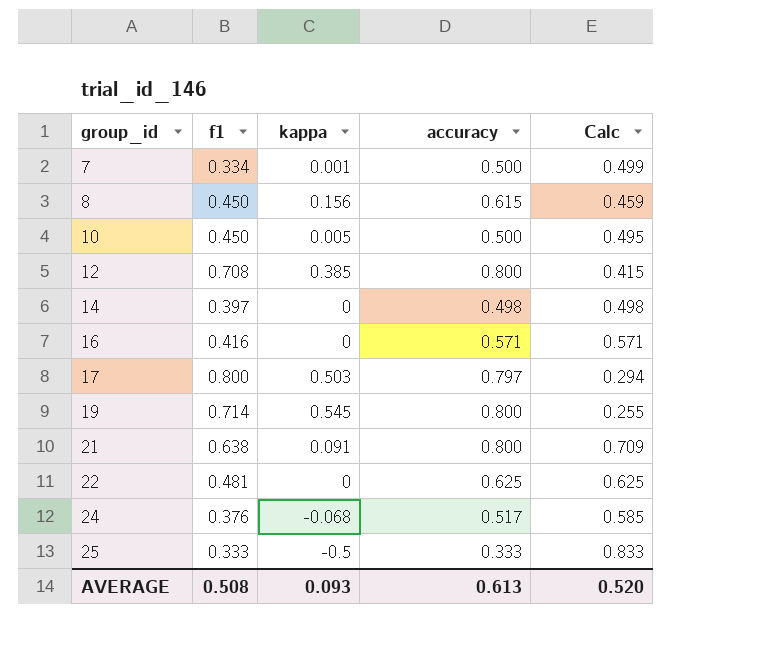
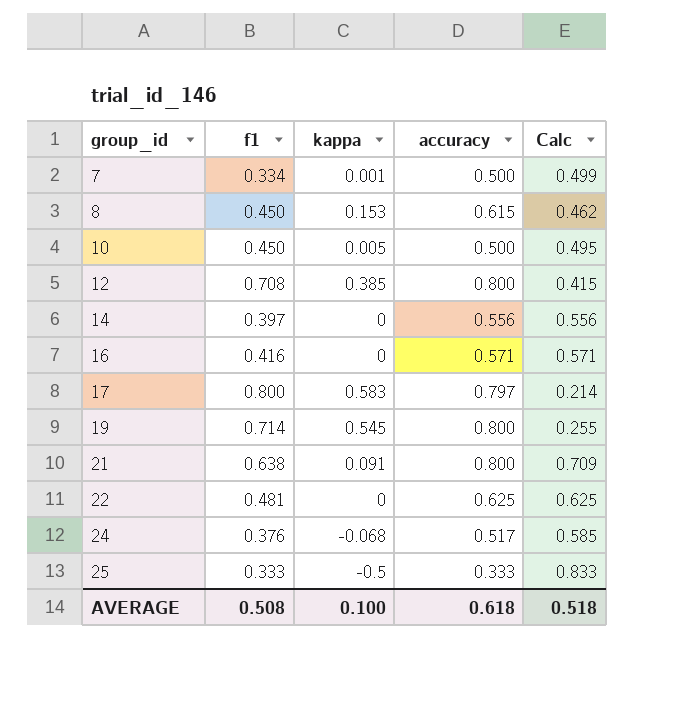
8 | kappa: 0.156 -> 0.153
8 | Calc: 0.459 -> 0.462
14 | accuracy: 0.498 -> 0.556
14 | Calc: 0.498 -> 0.556
17 | kappa: 0.503 -> 0.583
17 | Calc: 0.294 -> 0.214
AVERAGE | kappa: 0.093 -> 0.100
AVERAGE | accuracy: 0.613 -> 0.618
AVERAGE | Calc: 0.520 -> 0.518

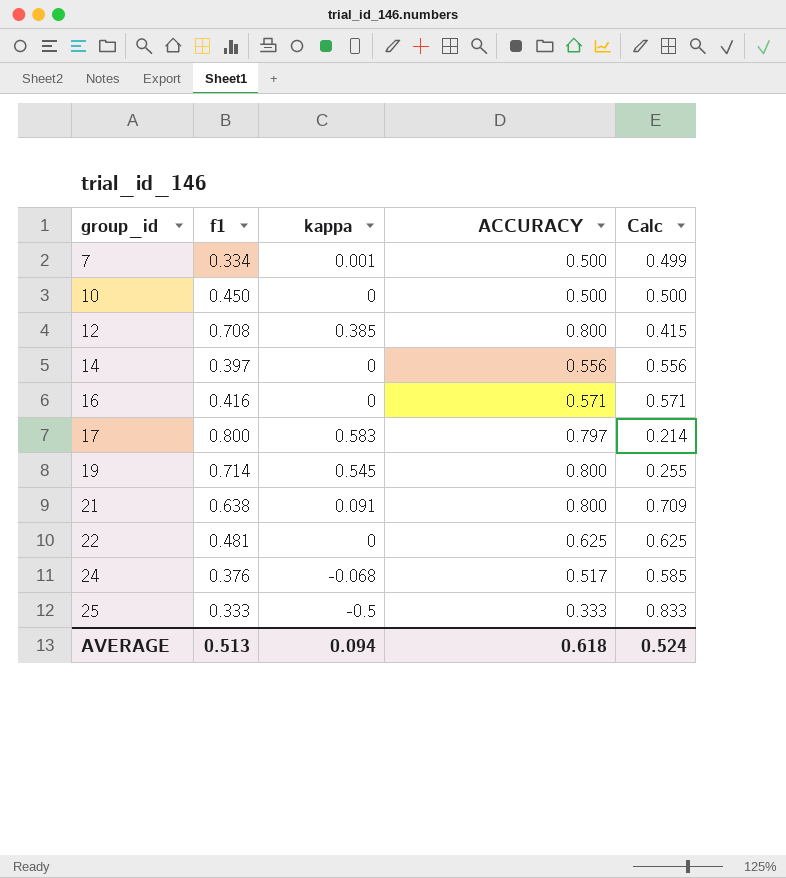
column name: accuracy -> ACCURACY
row 8: 0.450 | 0.153 | 0.615 | 0.462 -> none
10 | kappa: 0.005 -> 0
10 | Calc: 0.495 -> 0.500
AVERAGE | f1: 0.508 -> 0.513
AVERAGE | kappa: 0.100 -> 0.094
AVERAGE | Calc: 0.518 -> 0.524

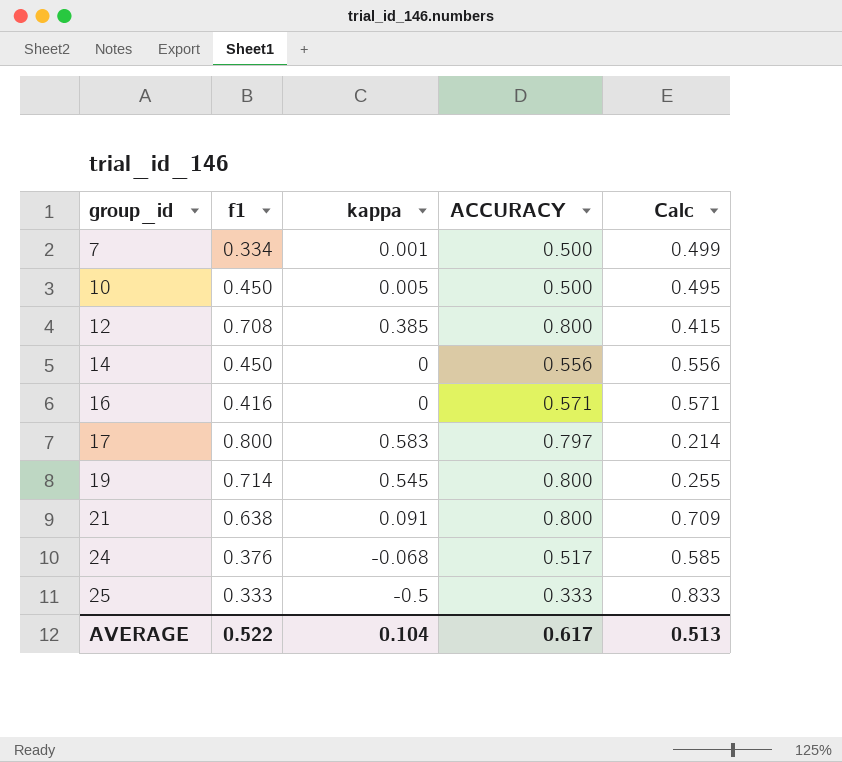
row 22: 0.481 | 0 | 0.625 | 0.625 -> none
10 | kappa: 0 -> 0.005
10 | Calc: 0.500 -> 0.495
14 | f1: 0.397 -> 0.450
AVERAGE | f1: 0.513 -> 0.522
AVERAGE | kappa: 0.094 -> 0.104
AVERAGE | ACCURACY: 0.618 -> 0.617
AVERAGE | Calc: 0.524 -> 0.513

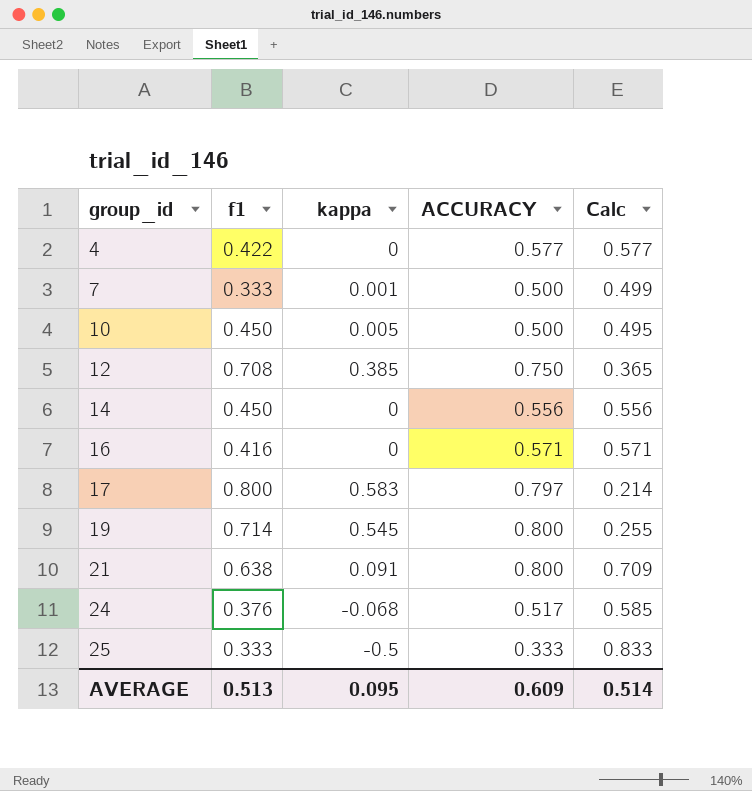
row 4: none -> 0.422 | 0 | 0.577 | 0.577
7 | f1: 0.334 -> 0.333
12 | ACCURACY: 0.800 -> 0.750
12 | Calc: 0.415 -> 0.365
AVERAGE | f1: 0.522 -> 0.513
AVERAGE | kappa: 0.104 -> 0.095
AVERAGE | ACCURACY: 0.617 -> 0.609
AVERAGE | Calc: 0.513 -> 0.514

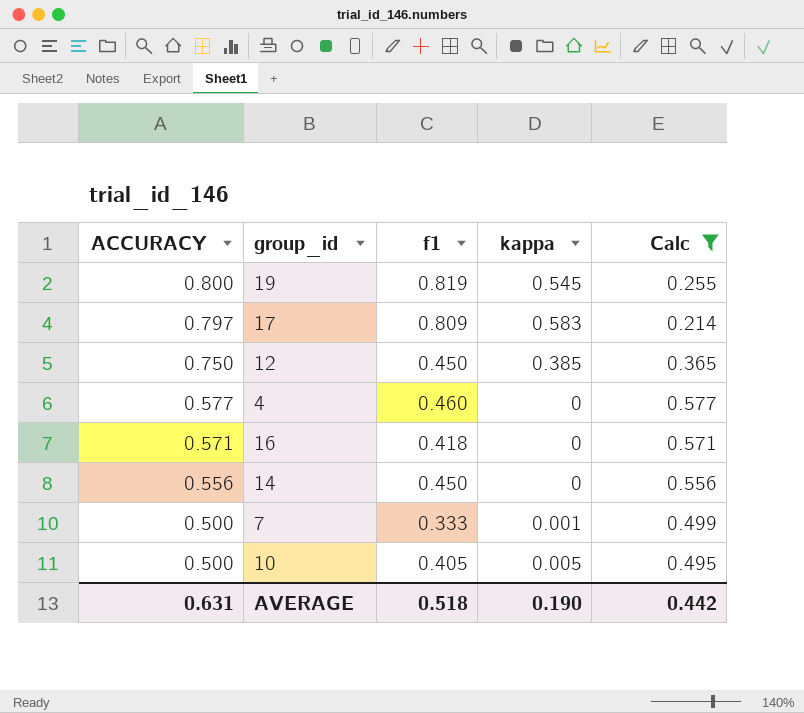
filter: none -> Calc <= 0.577
row order: group_id ascending -> ACCURACY descending
column ACCURACY | position: 4 -> 1
19 | f1: 0.714 -> 0.819
17 | f1: 0.800 -> 0.809
12 | f1: 0.708 -> 0.450
4 | f1: 0.422 -> 0.460
16 | f1: 0.416 -> 0.418
10 | f1: 0.450 -> 0.405
AVERAGE | ACCURACY: 0.609 -> 0.631
AVERAGE | f1: 0.513 -> 0.518
AVERAGE | kappa: 0.095 -> 0.190
AVERAGE | Calc: 0.514 -> 0.442

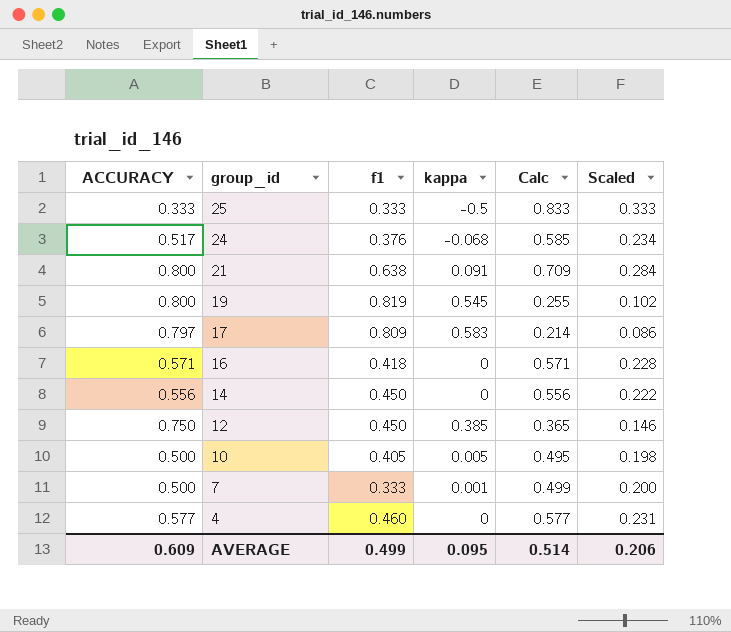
filter: Calc <= 0.577 -> none
row order: ACCURACY descending -> group_id descending
column Scaled | formula: none -> [Calc] * 0.4
AVERAGE | ACCURACY: 0.631 -> 0.609
AVERAGE | f1: 0.518 -> 0.499
AVERAGE | kappa: 0.190 -> 0.095
AVERAGE | Calc: 0.442 -> 0.514

